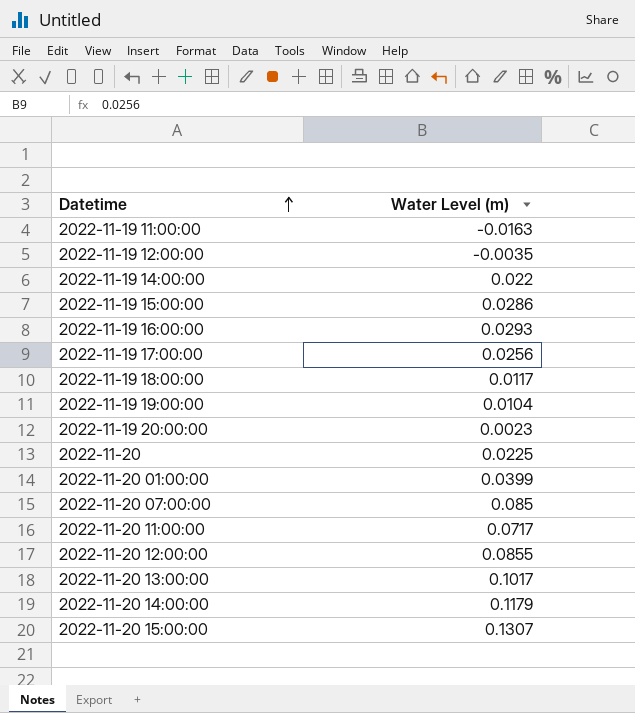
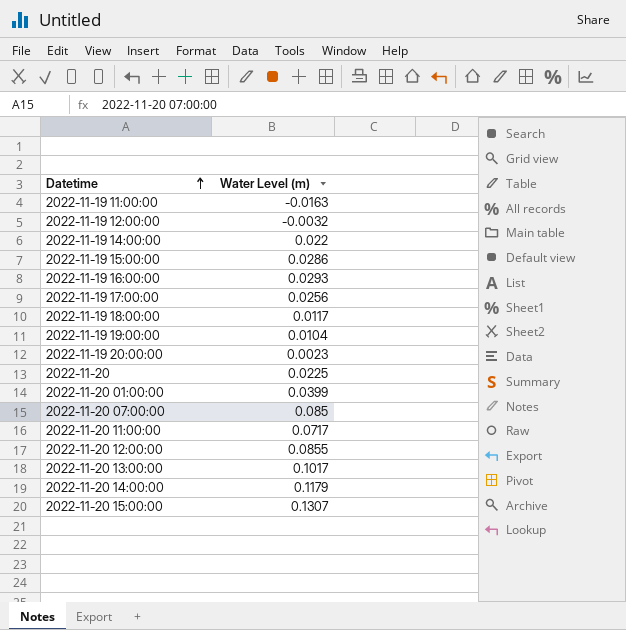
2022-11-19 12:00:00 | Water Level (m): -0.0035 -> -0.0032

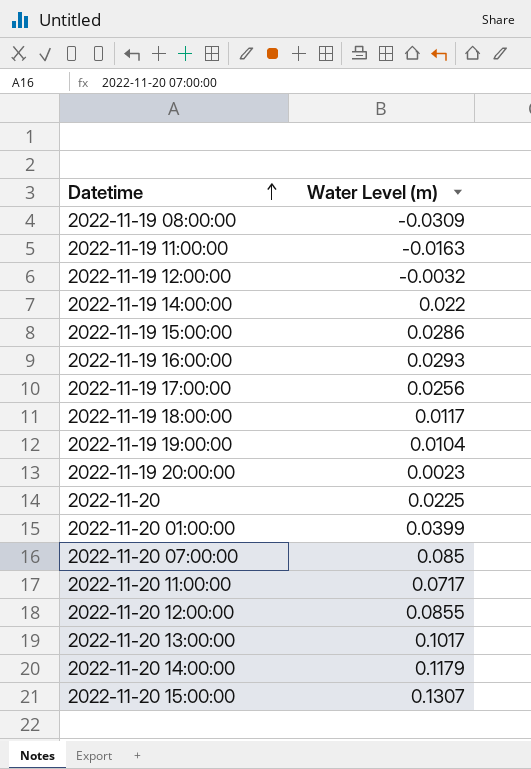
row 2022-11-19 08:00:00: none -> -0.0309

